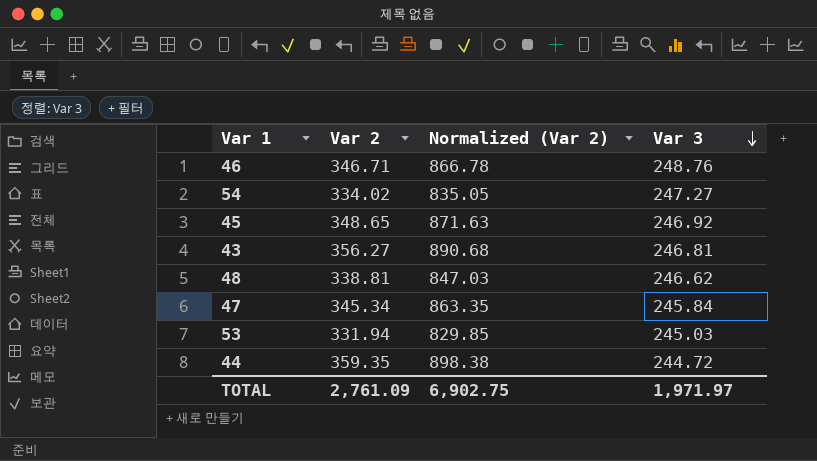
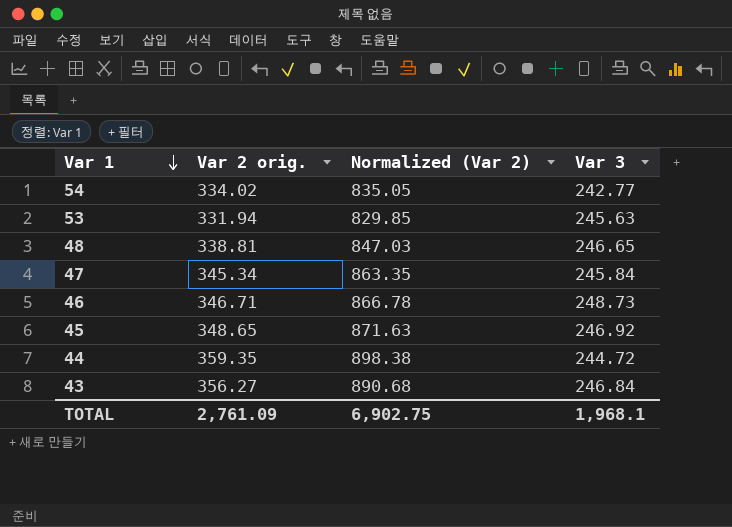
row order: Var 3 descending -> Var 1 descending
column name: Var 2 -> Var 2 orig.
54 | Var 3: 247.27 -> 242.77
53 | Var 3: 245.03 -> 245.63
48 | Var 3: 246.62 -> 246.65
46 | Var 3: 248.76 -> 248.73
43 | Var 3: 246.81 -> 246.84
TOTAL | Var 3: 1,971.97 -> 1,968.1

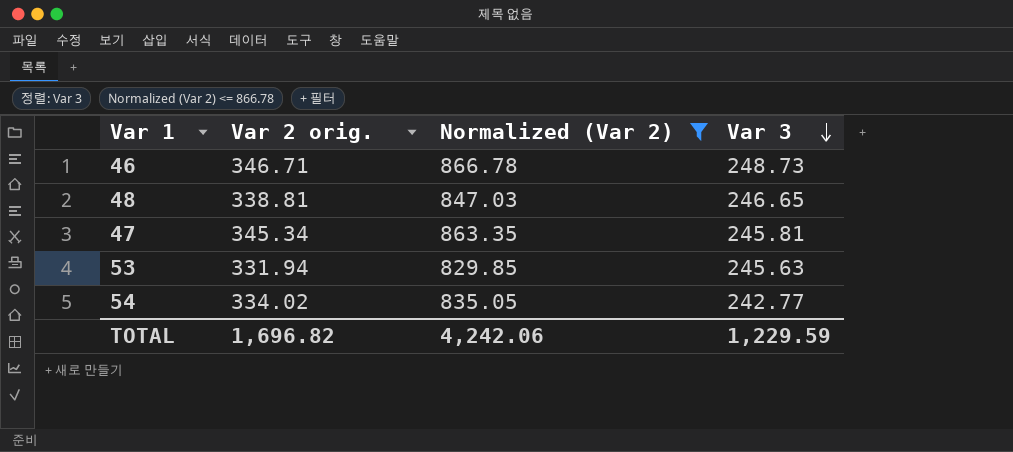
filter: none -> Normalized (Var 2) <= 866.78
row order: Var 1 descending -> Var 3 descending
47 | Var 3: 245.84 -> 245.81
TOTAL | Var 2 orig.: 2,761.09 -> 1,696.82
TOTAL | Normalized (Var 2): 6,902.75 -> 4,242.06
TOTAL | Var 3: 1,968.1 -> 1,229.59

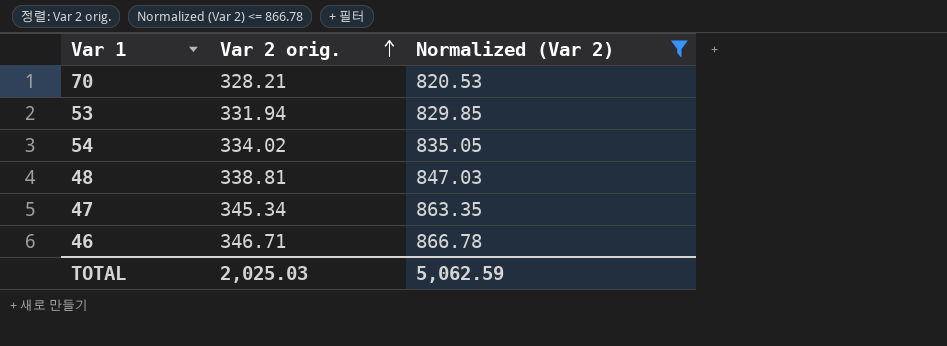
row order: Var 3 descending -> Var 2 orig. ascending
column Var 3 | position: 4 -> none
row 70: none -> 328.21 | 820.53
TOTAL | Var 2 orig.: 1,696.82 -> 2,025.03
TOTAL | Normalized (Var 2): 4,242.06 -> 5,062.59

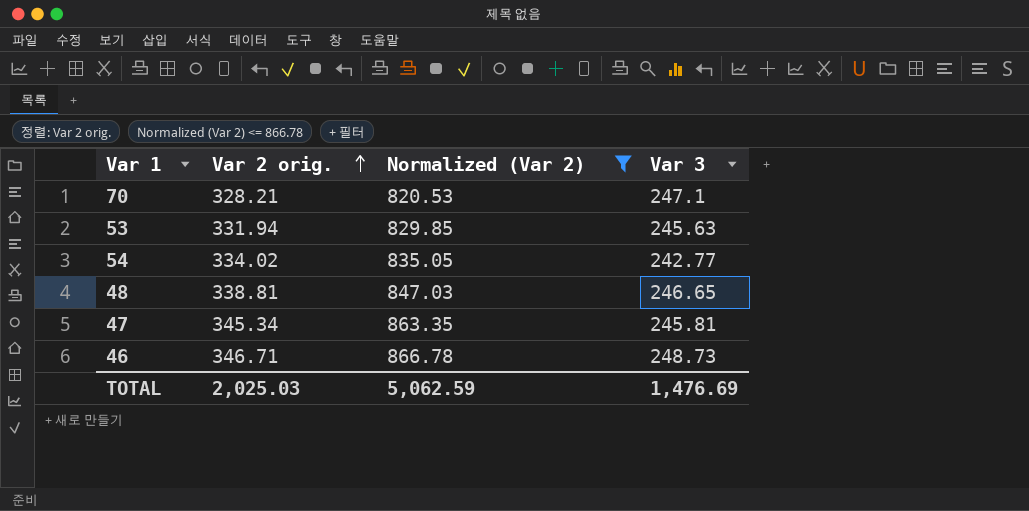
column Var 3 | position: none -> 4

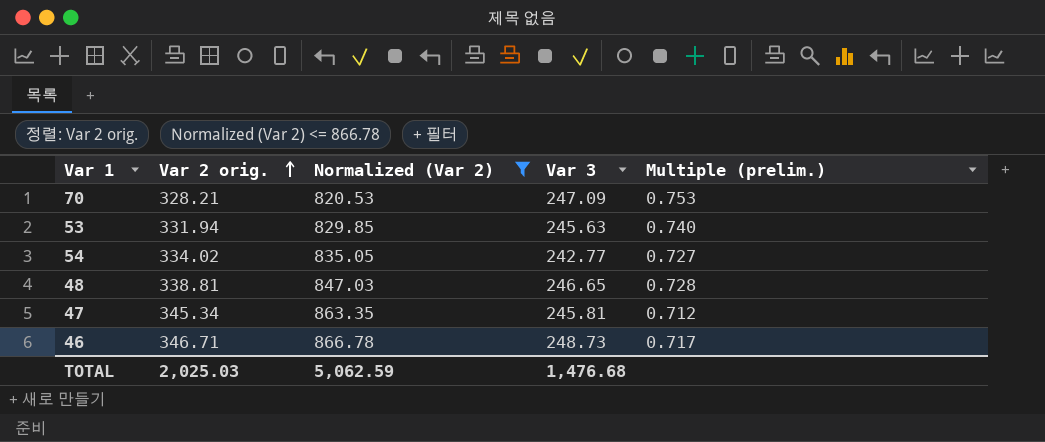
column Multiple (prelim.) | formula: none -> [Var 3] / [Var 2 orig.]
70 | Var 3: 247.1 -> 247.09
TOTAL | Var 3: 1,476.69 -> 1,476.68

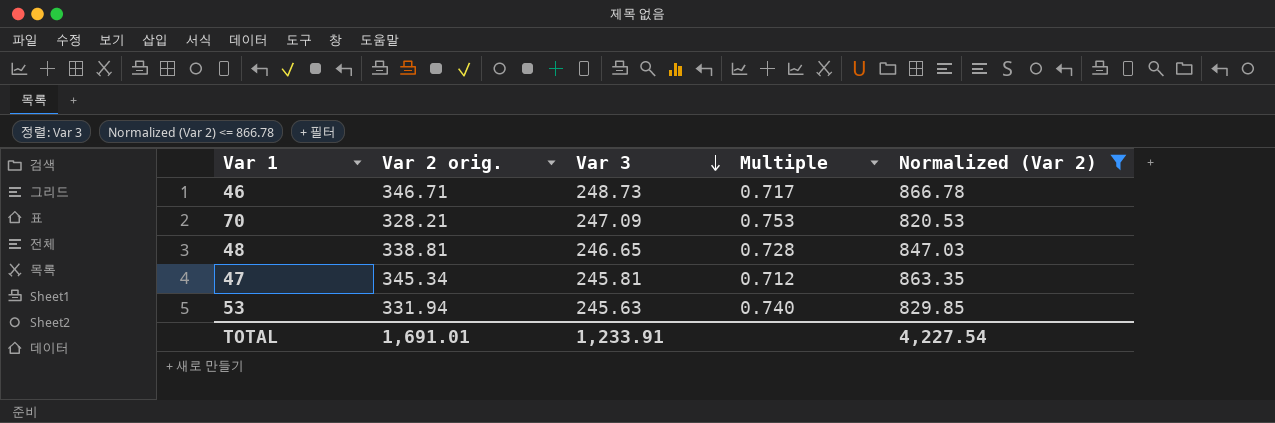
row order: Var 2 orig. ascending -> Var 3 descending
column name: Multiple (prelim.) -> Multiple
column Normalized (Var 2) | position: 3 -> 5
row 54: 334.02 | 835.05 | 242.77 | 0.727 -> none
TOTAL | Var 2 orig.: 2,025.03 -> 1,691.01
TOTAL | Var 3: 1,476.68 -> 1,233.91
TOTAL | Normalized (Var 2): 5,062.59 -> 4,227.54

